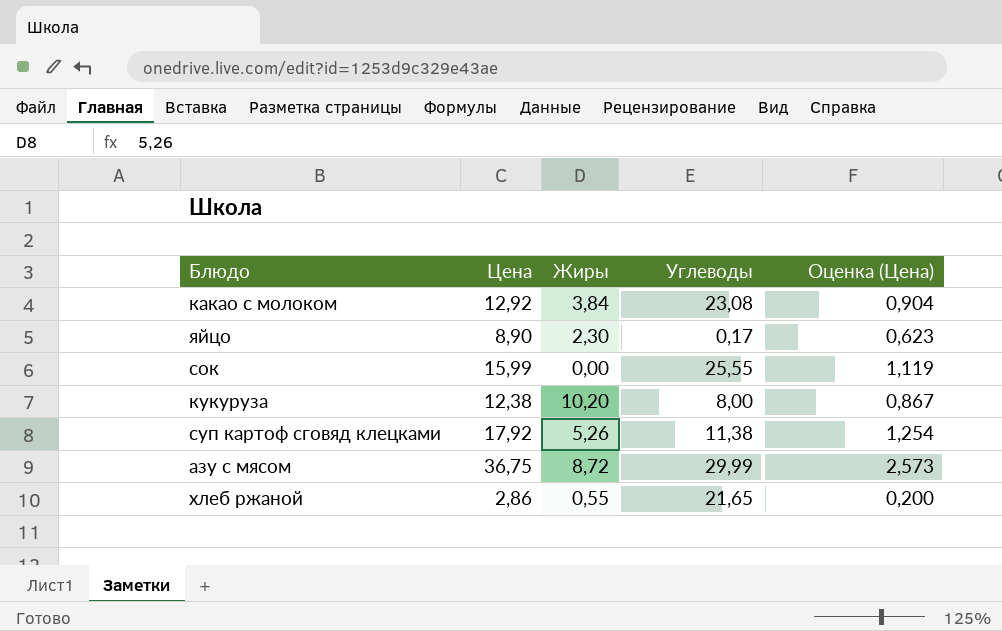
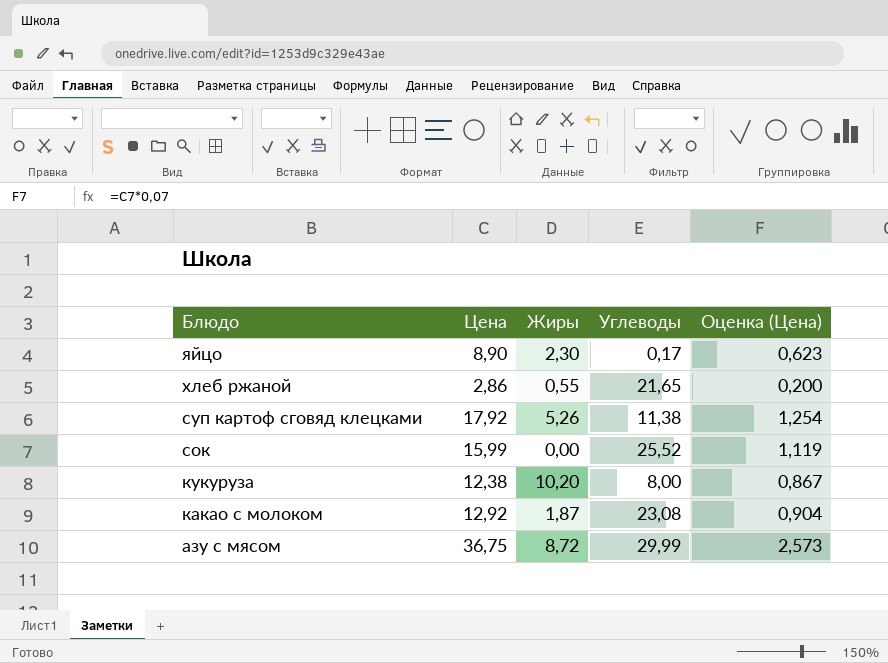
row order: none -> Блюдо descending
сок | Углеводы: 25,55 -> 25,52
какао с молоком | Жиры: 3,84 -> 1,87

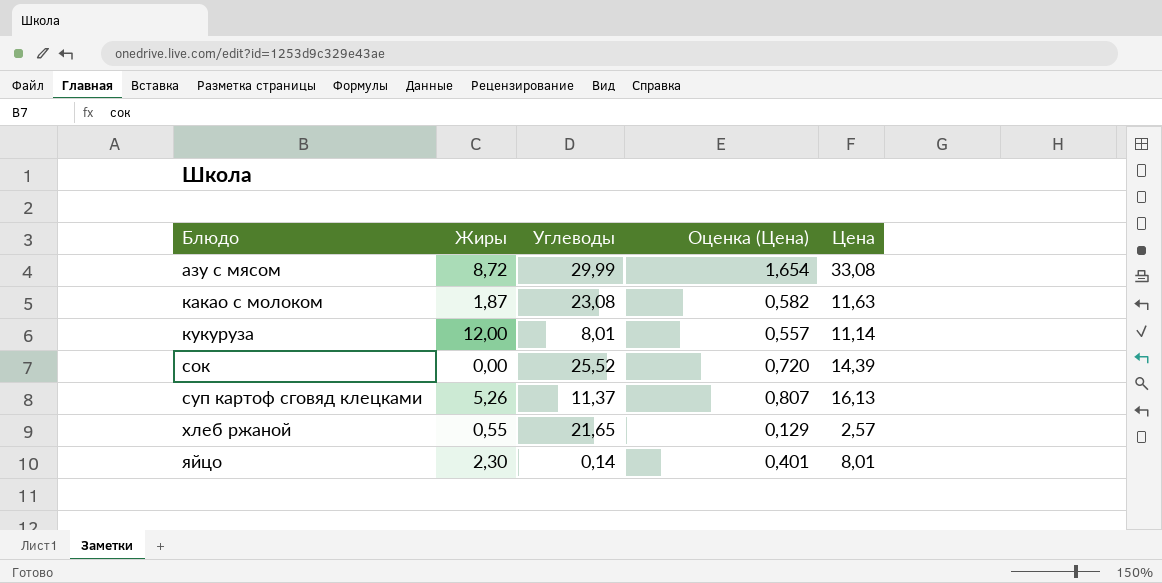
row order: Блюдо descending -> Блюдо ascending
column Оценка (Цена) | formula: [Цена] * 0,07 -> [Цена] * 0,05
column Цена | position: 2 -> 5
азу с мясом | Цена: 36,75 -> 33,08
какао с молоком | Цена: 12,92 -> 11,63
кукуруза | Жиры: 10,20 -> 12,00
кукуруза | Углеводы: 8,00 -> 8,01
кукуруза | Цена: 12,38 -> 11,14
сок | Цена: 15,99 -> 14,39
суп картоф сговяд клецками | Углеводы: 11,38 -> 11,37
суп картоф сговяд клецками | Цена: 17,92 -> 16,13
хлеб ржаной | Цена: 2,86 -> 2,57
яйцо | Углеводы: 0,17 -> 0,14
яйцо | Цена: 8,90 -> 8,01

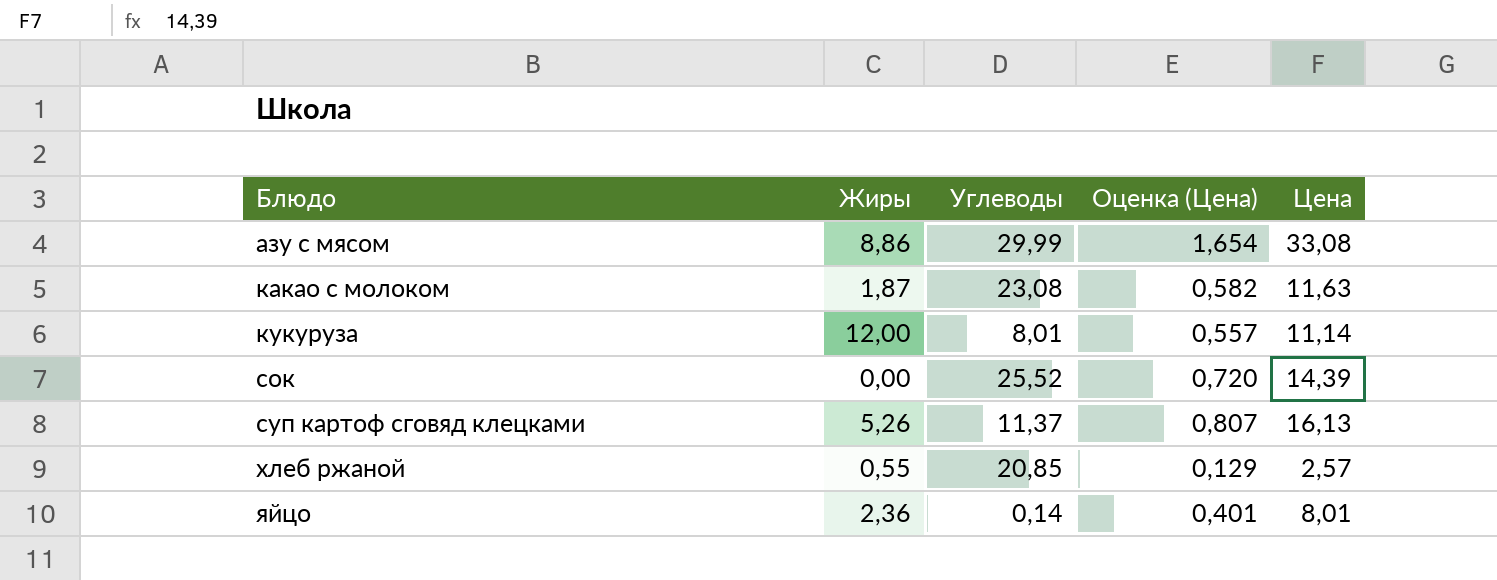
азу с мясом | Жиры: 8,72 -> 8,86
хлеб ржаной | Углеводы: 21,65 -> 20,85
яйцо | Жиры: 2,30 -> 2,36

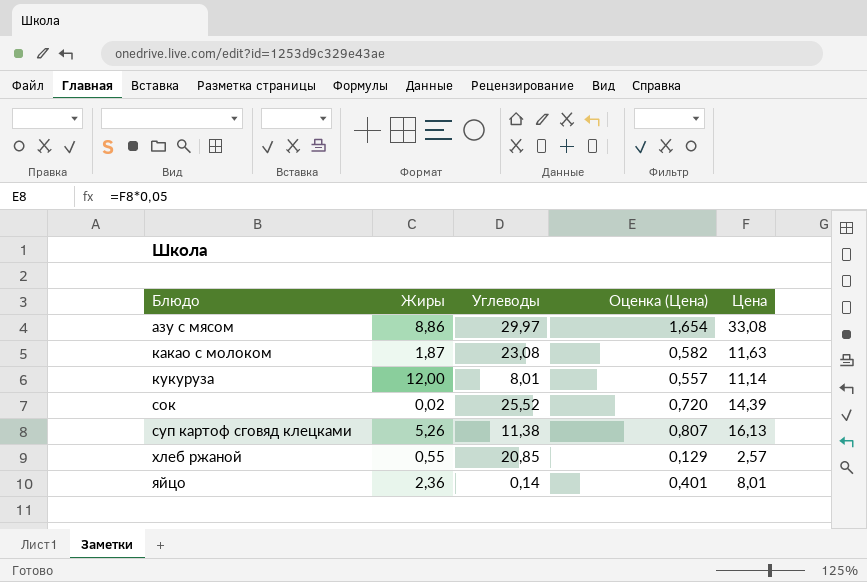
азу с мясом | Углеводы: 29,99 -> 29,97
сок | Жиры: 0,00 -> 0,02
суп картоф сговяд клецками | Углеводы: 11,37 -> 11,38

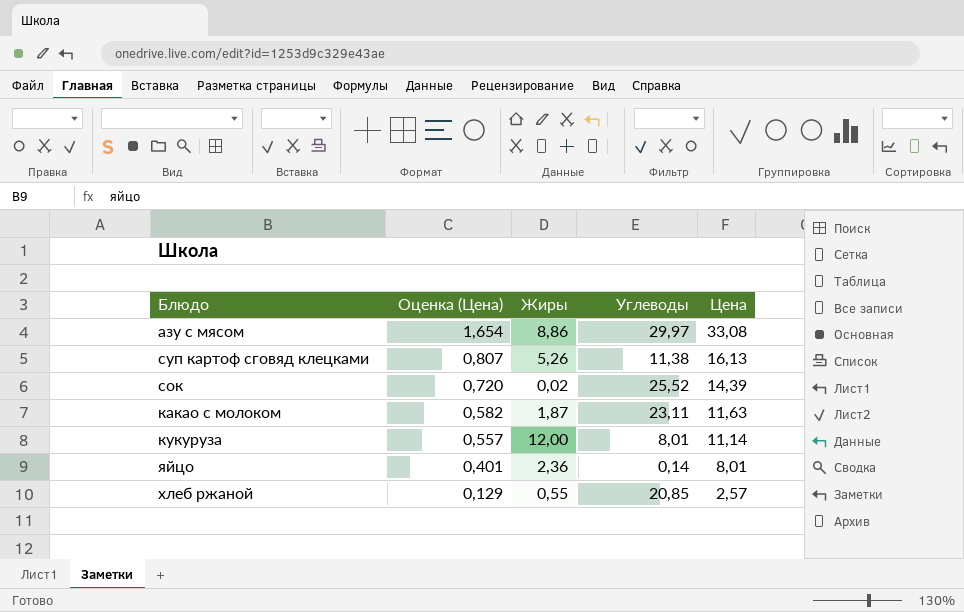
row order: Блюдо ascending -> Оценка (Цена) descending
column Оценка (Цена) | position: 4 -> 2
какао с молоком | Углеводы: 23,08 -> 23,11

